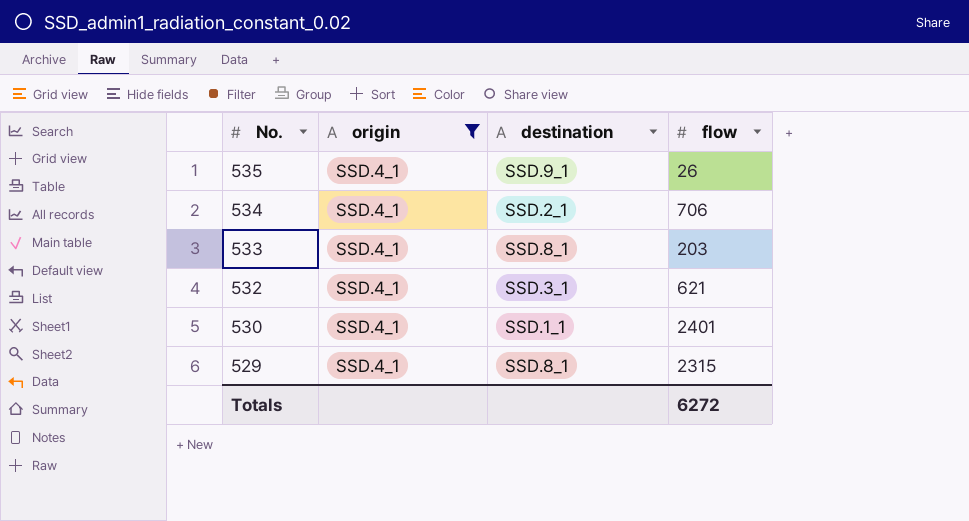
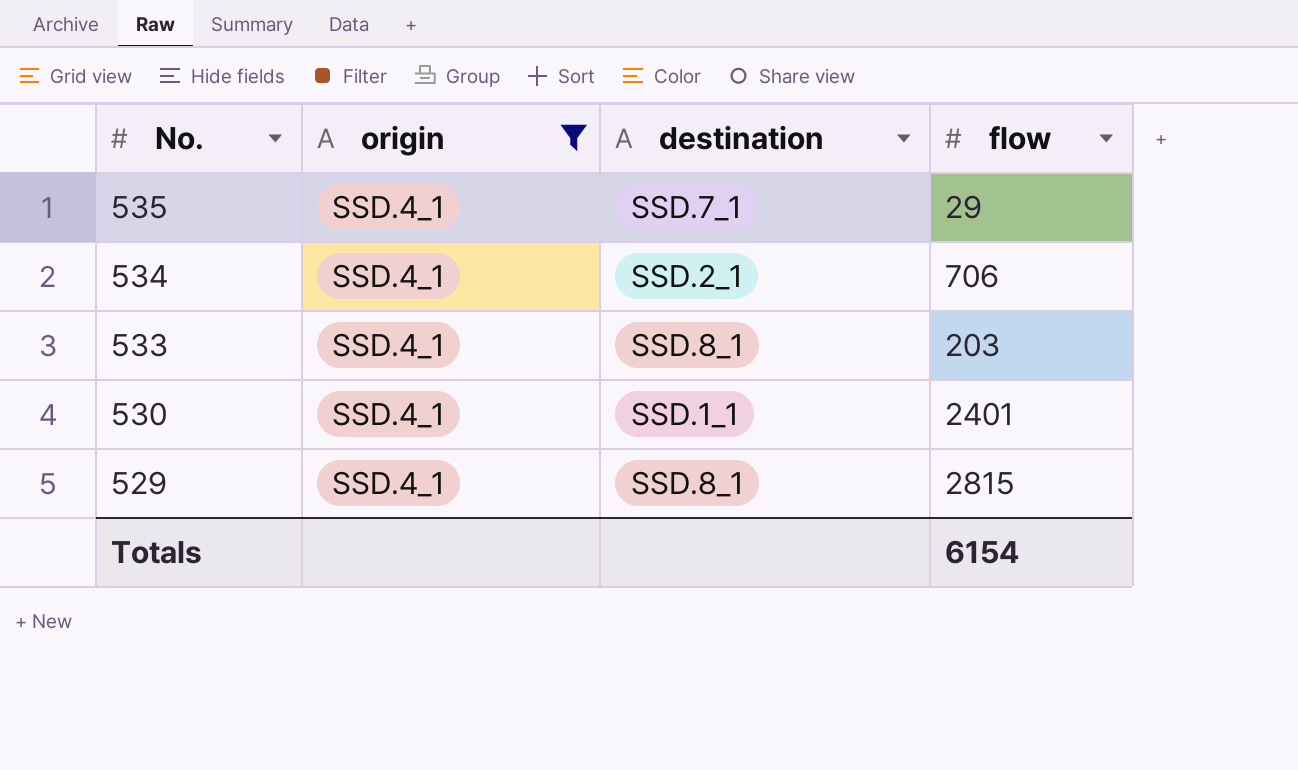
row 532: SSD.4_1 | SSD.3_1 | 621 -> none
535 | destination: SSD.9_1 -> SSD.7_1
535 | flow: 26 -> 29
529 | flow: 2315 -> 2815
Totals | flow: 6272 -> 6154

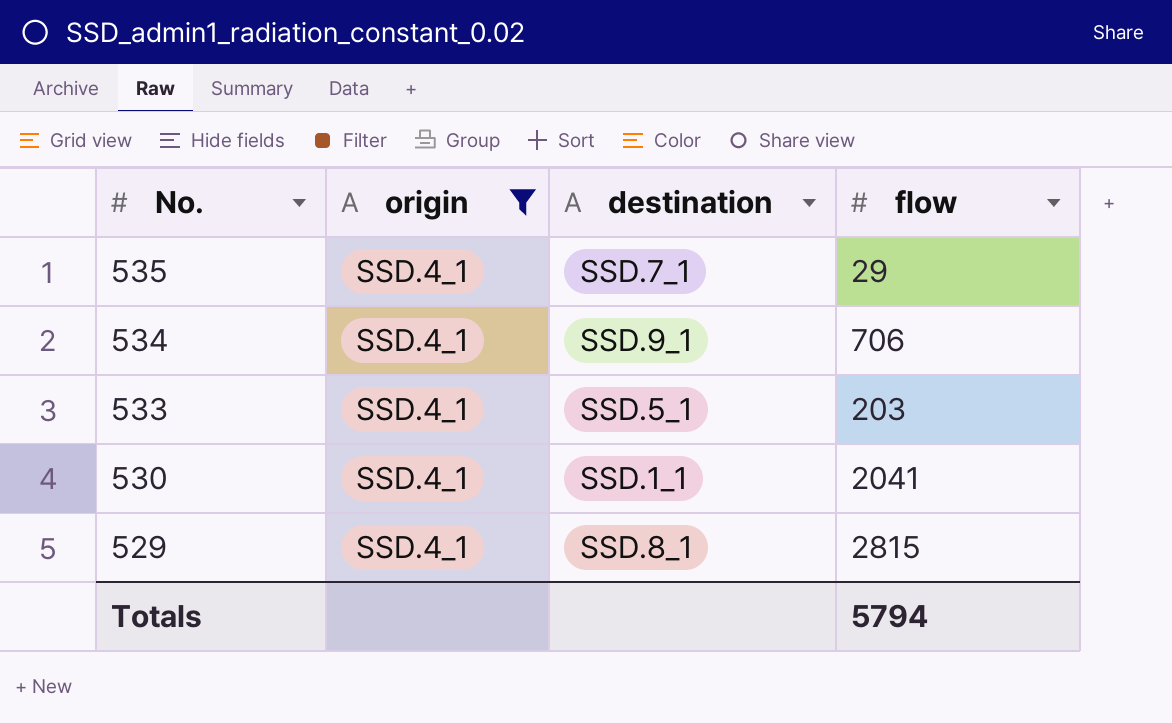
534 | destination: SSD.2_1 -> SSD.9_1
533 | destination: SSD.8_1 -> SSD.5_1
530 | flow: 2401 -> 2041
Totals | flow: 6154 -> 5794

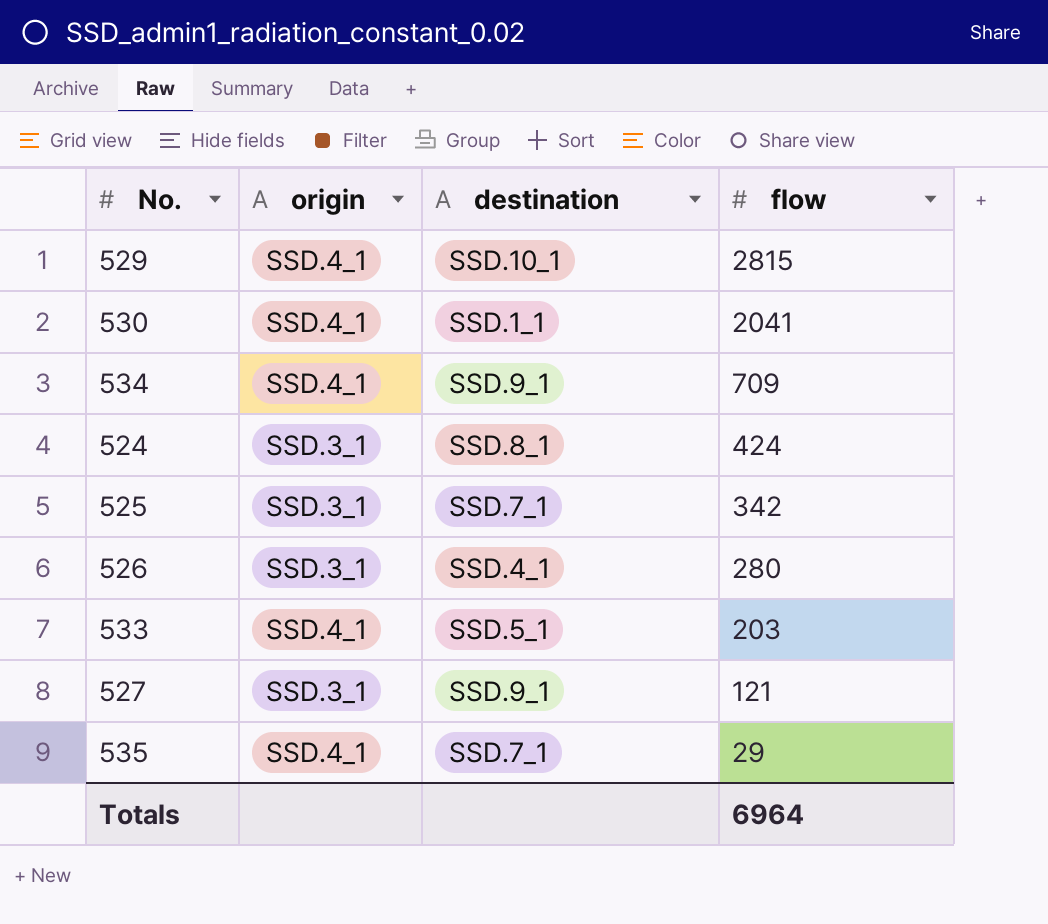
filter: origin = SSD.4_1 -> none
row order: No. descending -> flow descending
529 | destination: SSD.8_1 -> SSD.10_1
534 | flow: 706 -> 709
Totals | flow: 5794 -> 6964

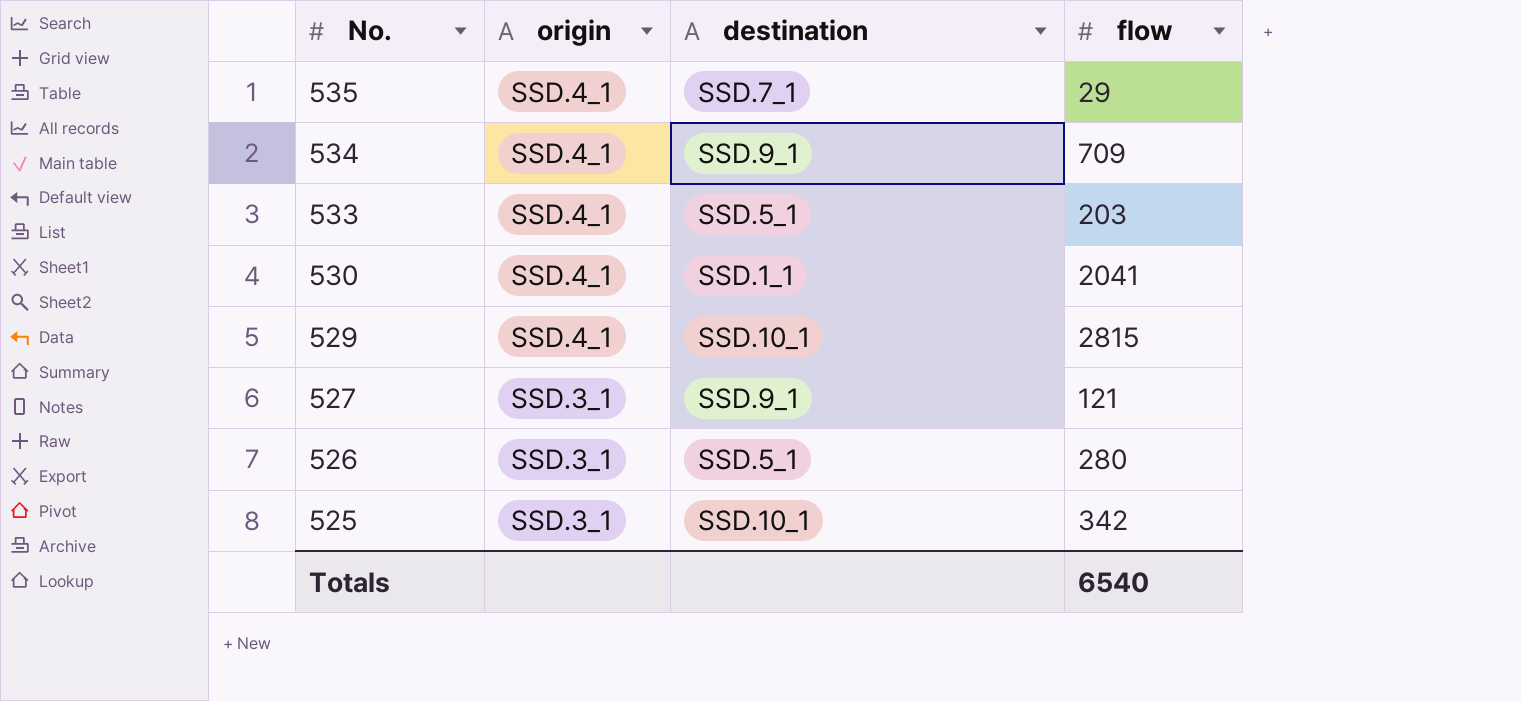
row order: flow descending -> No. descending
row 524: SSD.3_1 | SSD.8_1 | 424 -> none
526 | destination: SSD.4_1 -> SSD.5_1
525 | destination: SSD.7_1 -> SSD.10_1
Totals | flow: 6964 -> 6540

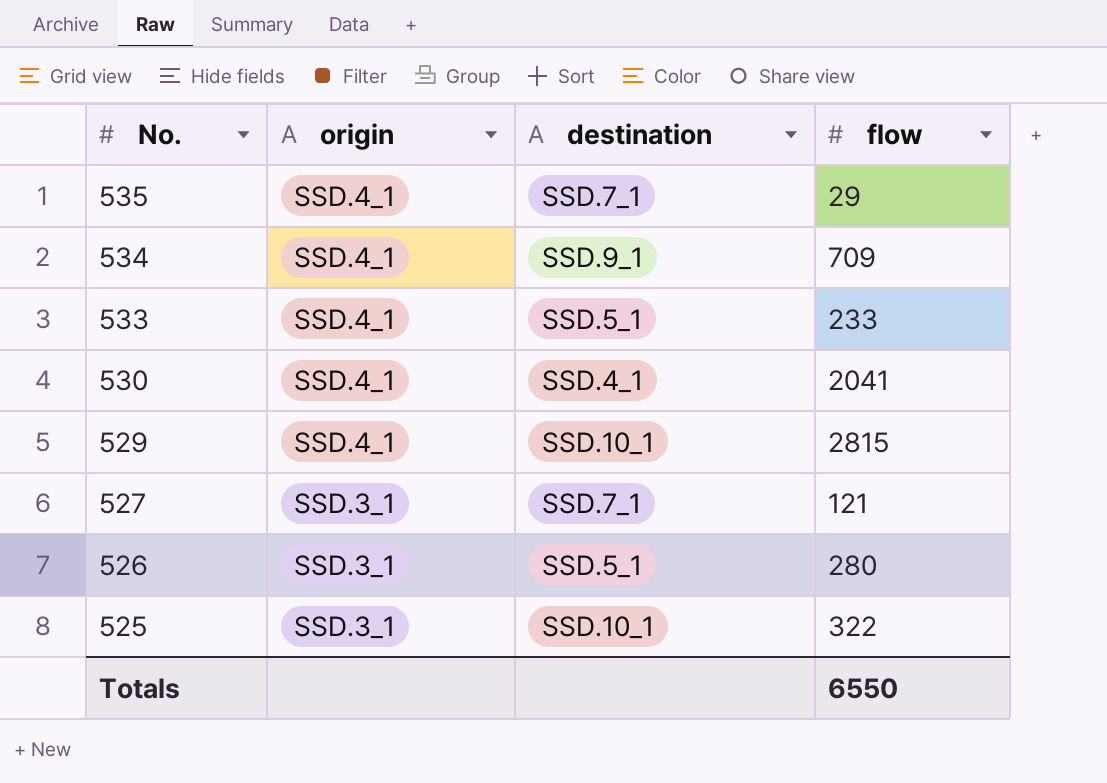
533 | flow: 203 -> 233
530 | destination: SSD.1_1 -> SSD.4_1
527 | destination: SSD.9_1 -> SSD.7_1
525 | flow: 342 -> 322
Totals | flow: 6540 -> 6550

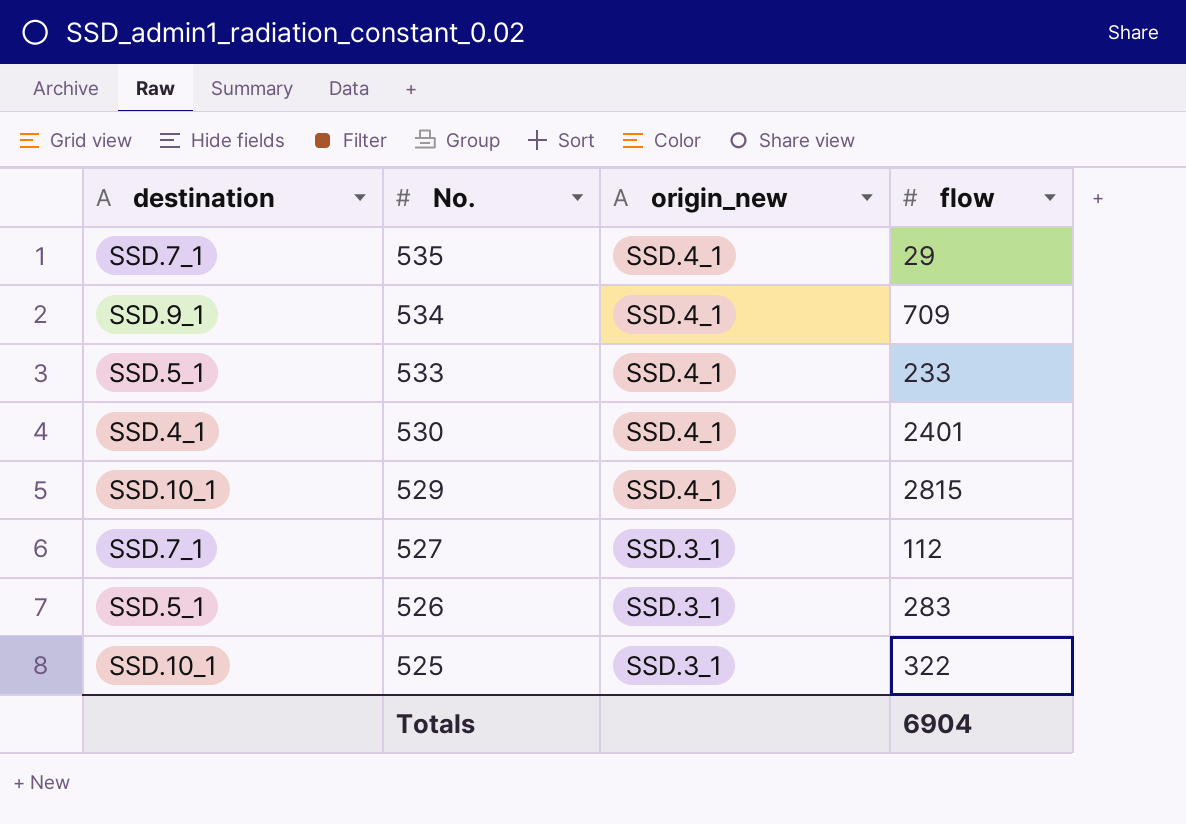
column destination | position: 3 -> 1
column name: origin -> origin_new
530 | flow: 2041 -> 2401
527 | flow: 121 -> 112
526 | flow: 280 -> 283
Totals | flow: 6550 -> 6904

